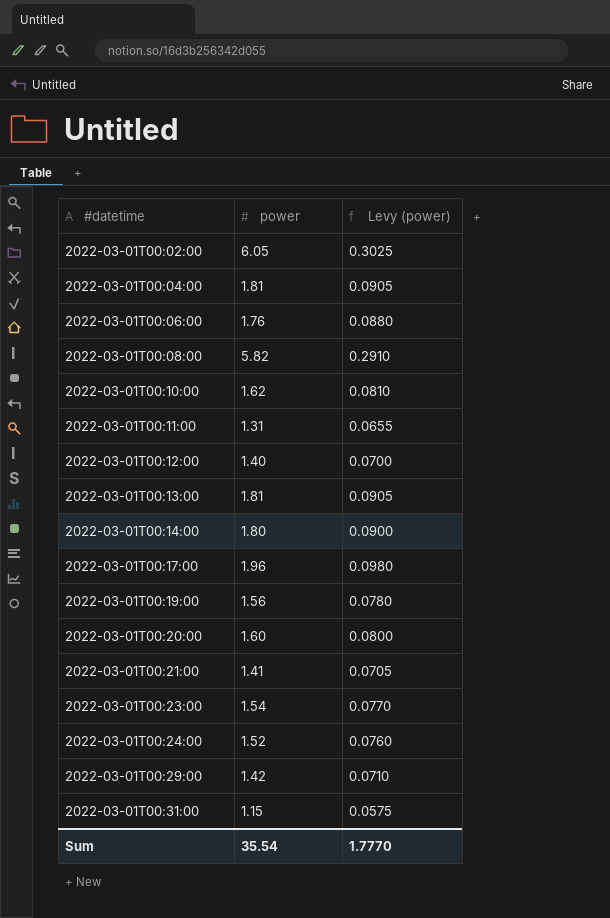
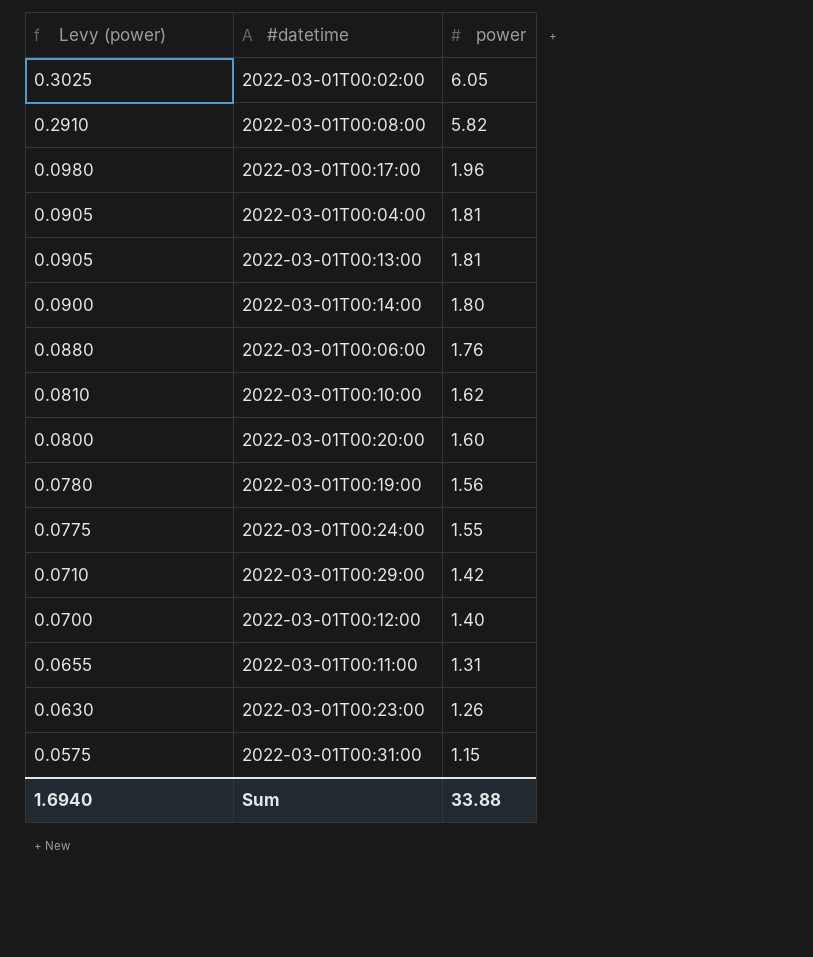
row order: #datetime ascending -> Levy (power) descending
column Levy (power) | position: 3 -> 1
row 2022-03-01T00:21:00: 1.41 | 0.0705 -> none
2022-03-01T00:24:00 | Levy (power): 0.0760 -> 0.0775
2022-03-01T00:24:00 | power: 1.52 -> 1.55
2022-03-01T00:23:00 | Levy (power): 0.0770 -> 0.0630
2022-03-01T00:23:00 | power: 1.54 -> 1.26
Sum | Levy (power): 1.7770 -> 1.6940
Sum | power: 35.54 -> 33.88

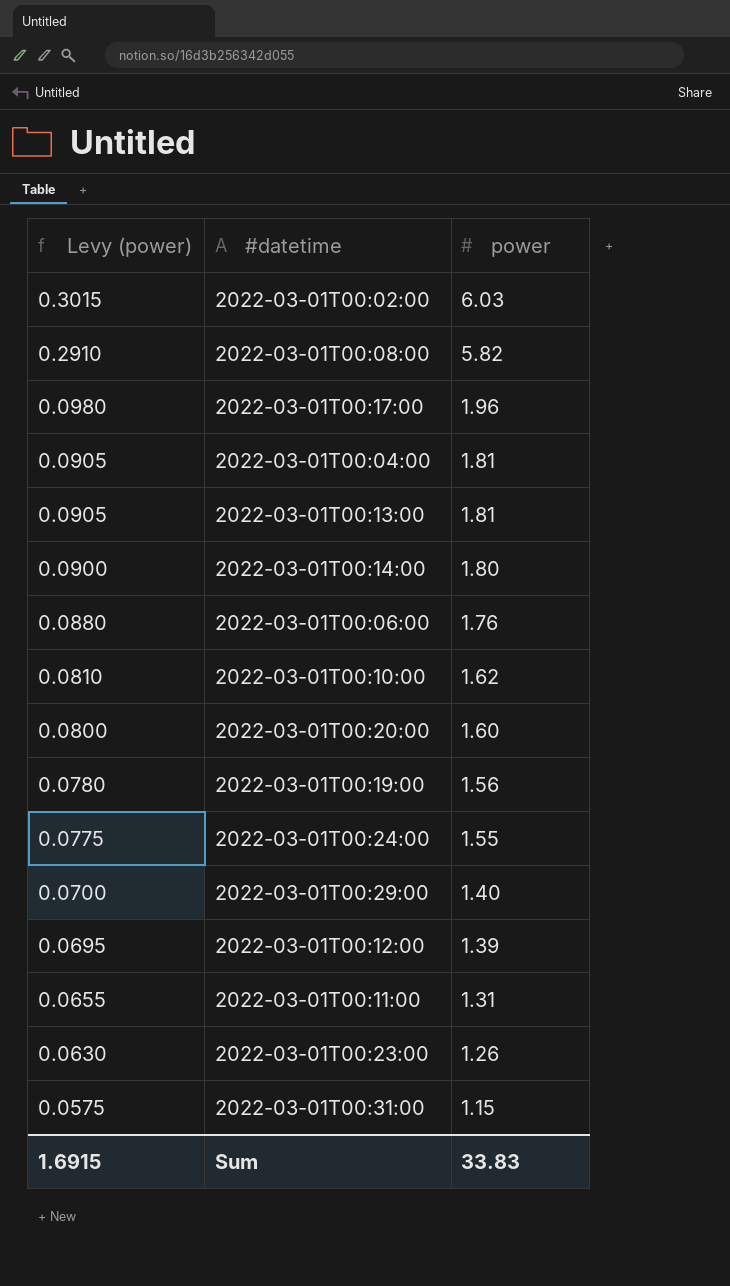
2022-03-01T00:02:00 | Levy (power): 0.3025 -> 0.3015
2022-03-01T00:02:00 | power: 6.05 -> 6.03
2022-03-01T00:29:00 | Levy (power): 0.0710 -> 0.0700
2022-03-01T00:29:00 | power: 1.42 -> 1.40
2022-03-01T00:12:00 | Levy (power): 0.0700 -> 0.0695
2022-03-01T00:12:00 | power: 1.40 -> 1.39
Sum | Levy (power): 1.6940 -> 1.6915
Sum | power: 33.88 -> 33.83

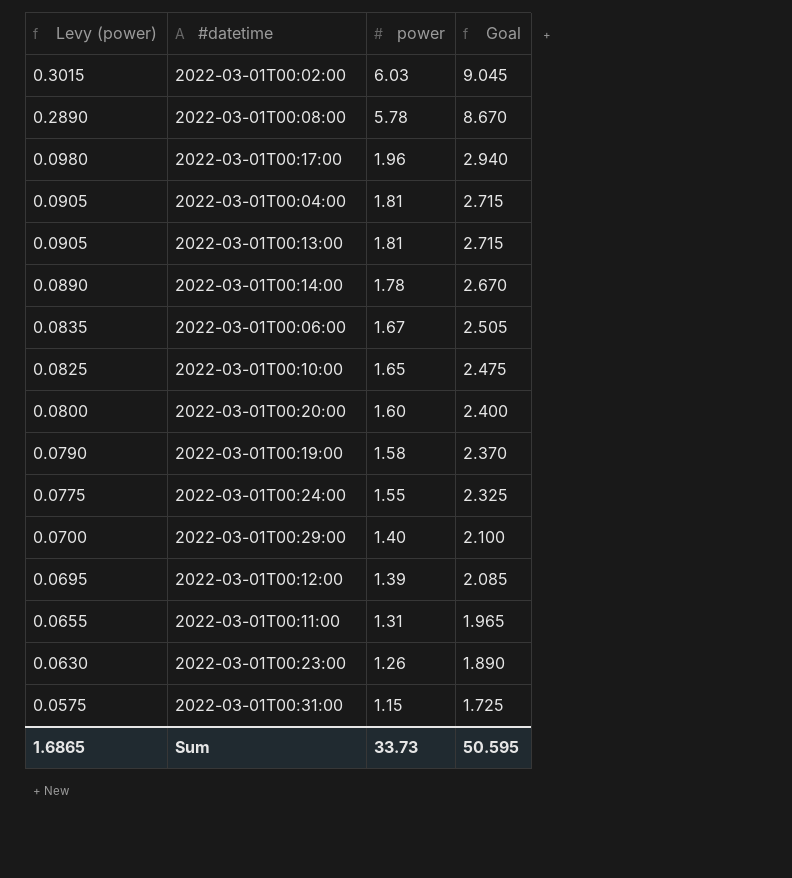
column Goal | formula: none -> [power] * 1.5
2022-03-01T00:08:00 | Levy (power): 0.2910 -> 0.2890
2022-03-01T00:08:00 | power: 5.82 -> 5.78
2022-03-01T00:14:00 | Levy (power): 0.0900 -> 0.0890
2022-03-01T00:14:00 | power: 1.80 -> 1.78
2022-03-01T00:06:00 | Levy (power): 0.0880 -> 0.0835
2022-03-01T00:06:00 | power: 1.76 -> 1.67
2022-03-01T00:10:00 | Levy (power): 0.0810 -> 0.0825
2022-03-01T00:10:00 | power: 1.62 -> 1.65
2022-03-01T00:19:00 | Levy (power): 0.0780 -> 0.0790
2022-03-01T00:19:00 | power: 1.56 -> 1.58
Sum | Levy (power): 1.6915 -> 1.6865
Sum | power: 33.83 -> 33.73

